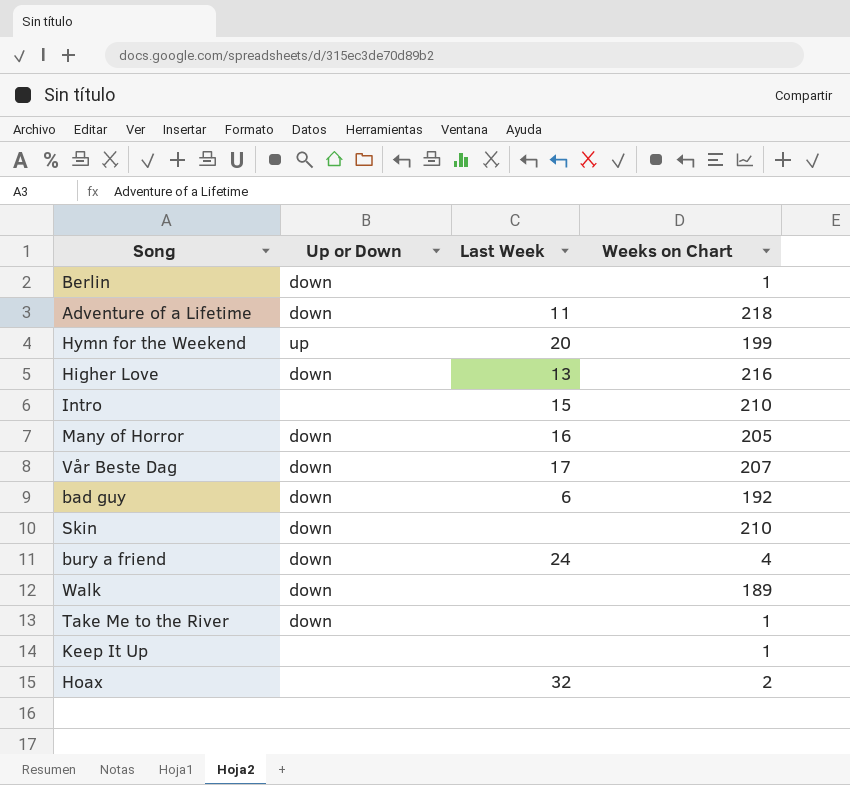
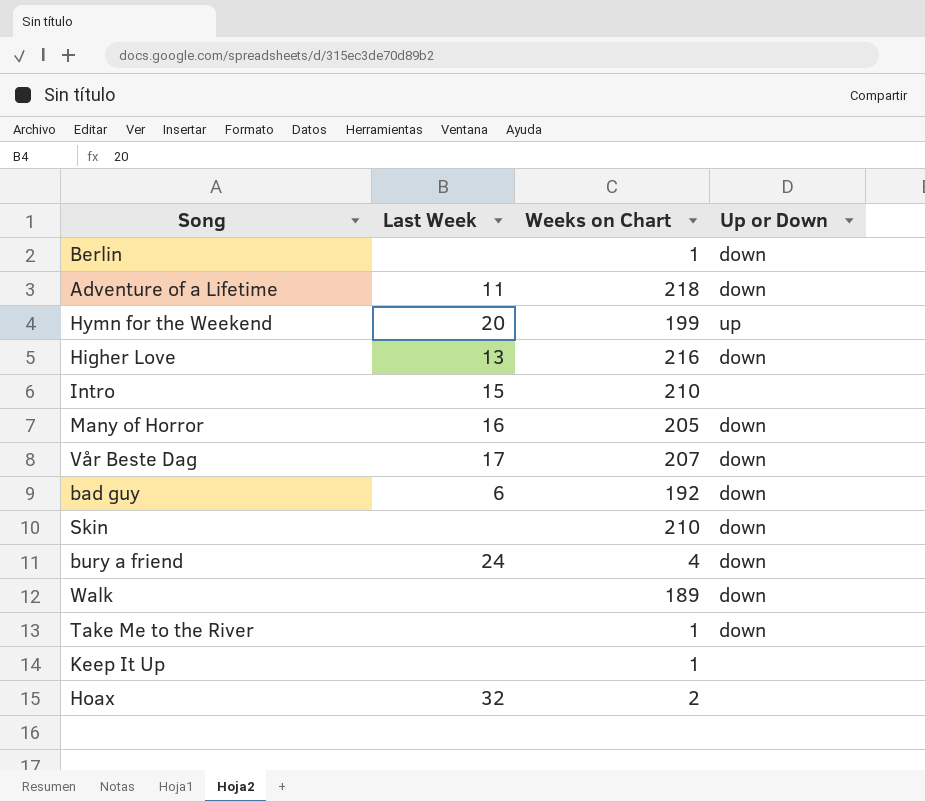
column Up or Down | position: 2 -> 4

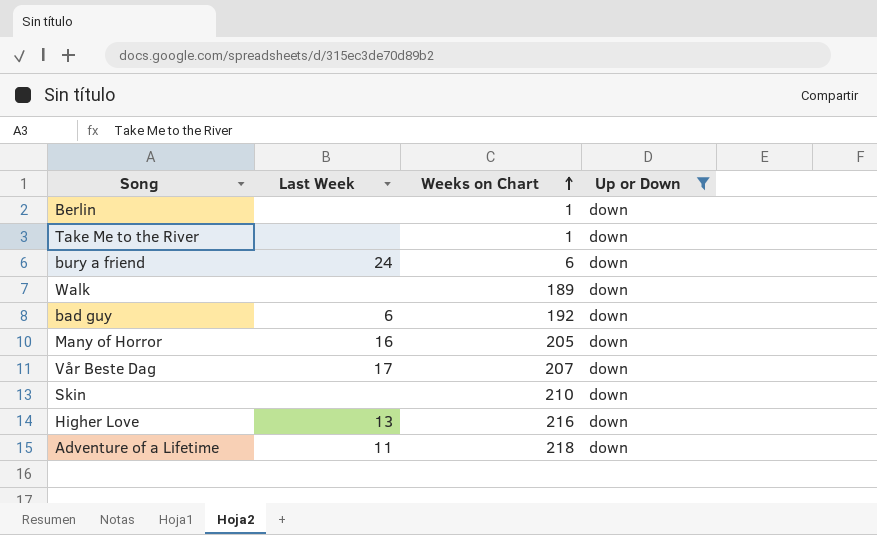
filter: none -> Up or Down = down
row order: none -> Weeks on Chart ascending
bury a friend | Weeks on Chart: 4 -> 6

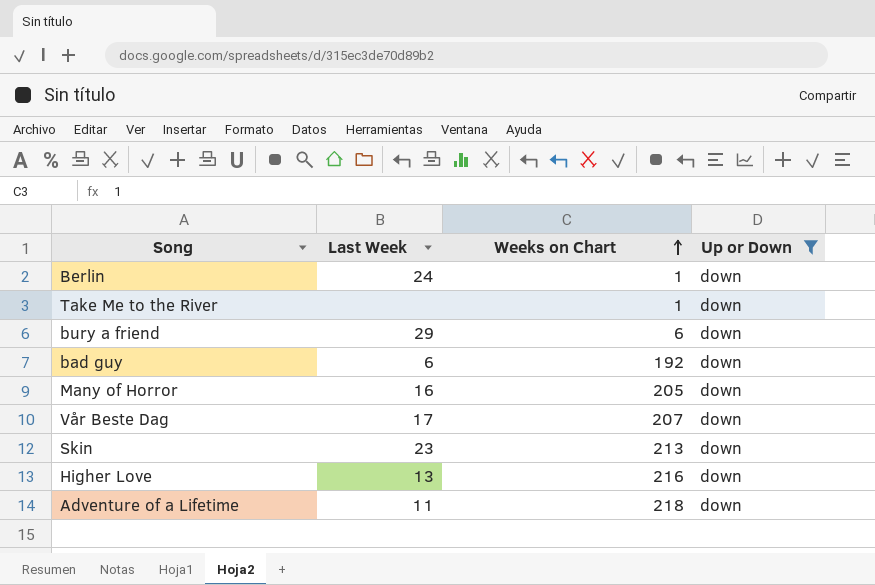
row Walk: none | 189 | down -> none
Berlin | Last Week: none -> 24
bury a friend | Last Week: 24 -> 29
Skin | Last Week: none -> 23
Skin | Weeks on Chart: 210 -> 213

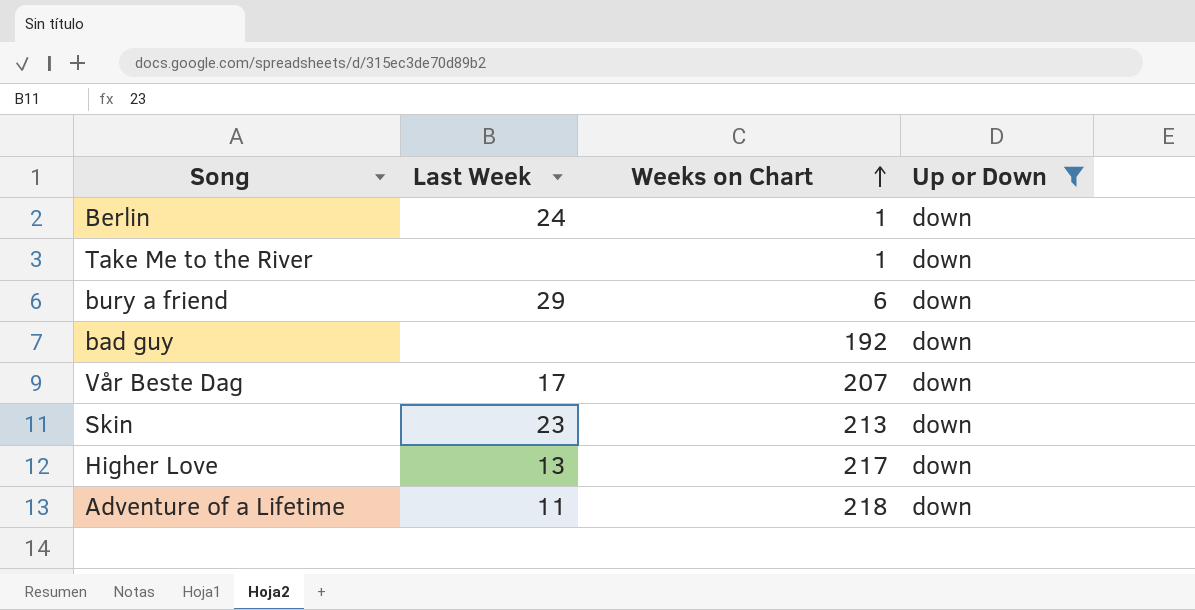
row Many of Horror: 16 | 205 | down -> none
bad guy | Last Week: 6 -> none
Higher Love | Weeks on Chart: 216 -> 217

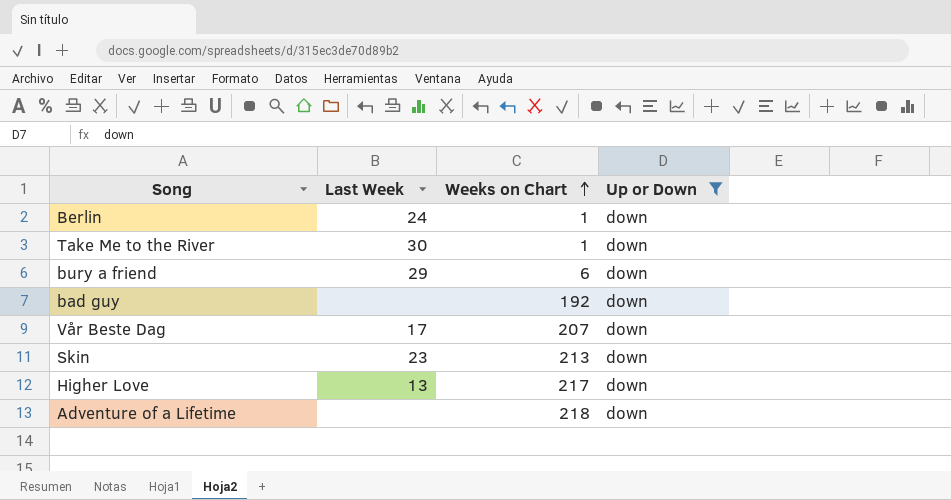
Take Me to the River | Last Week: none -> 30
Adventure of a Lifetime | Last Week: 11 -> none

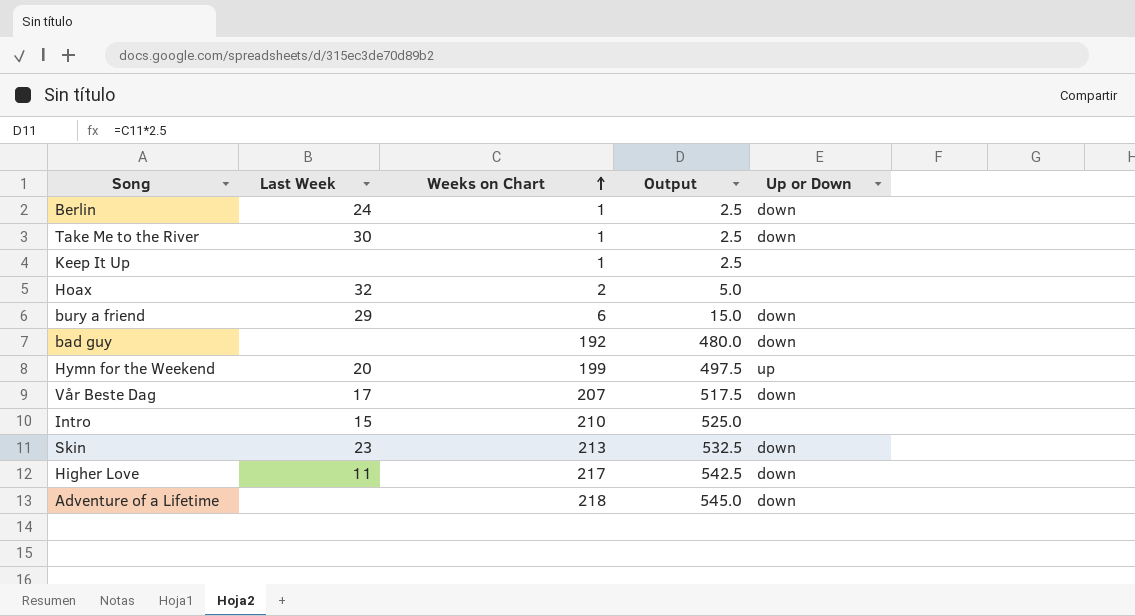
filter: Up or Down = down -> none
column Output | formula: none -> [Weeks on Chart] * 2.5
Higher Love | Last Week: 13 -> 11

